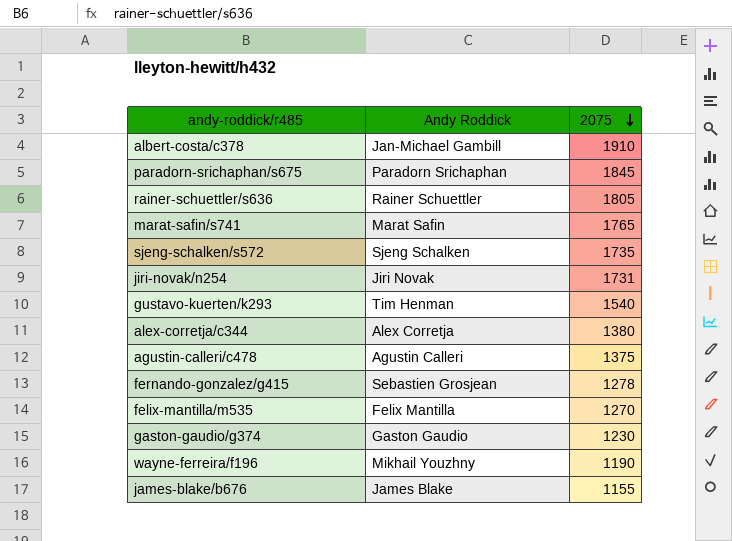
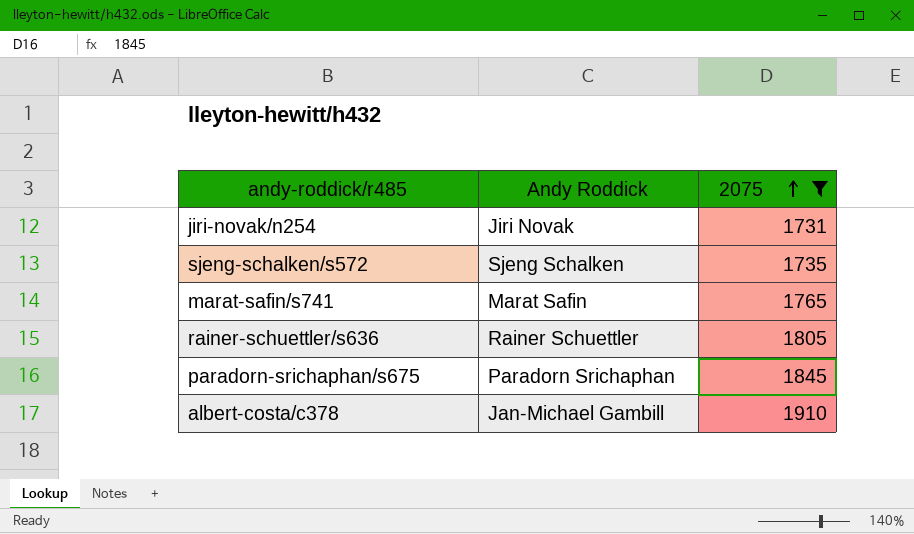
filter: none -> 2075 >= 1731
row order: 2075 descending -> 2075 ascending

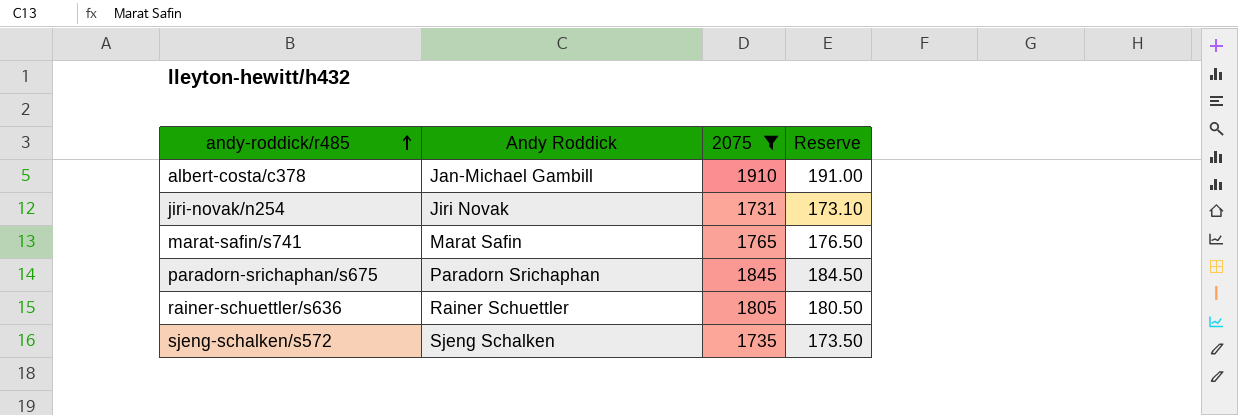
row order: 2075 ascending -> andy-roddick/r485 ascending
column Reserve | formula: none -> [2075] * 0.1

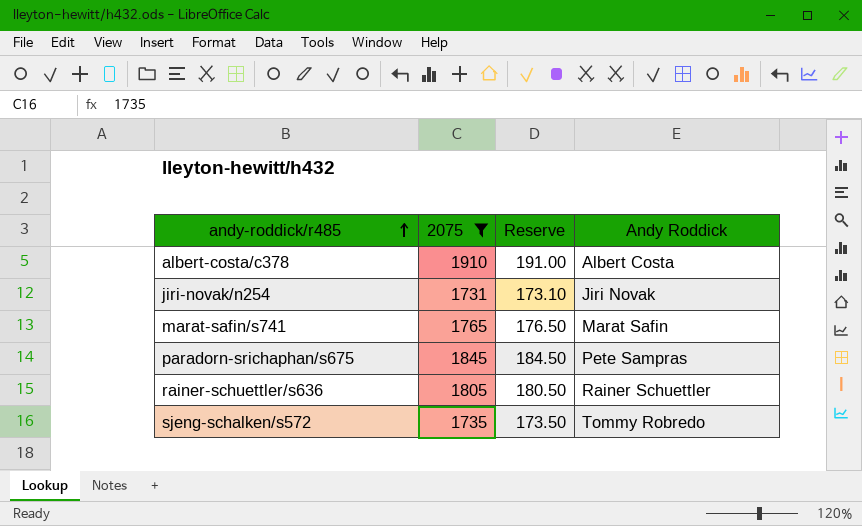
column Andy Roddick | position: 2 -> 4
albert-costa/c378 | Andy Roddick: Jan-Michael Gambill -> Albert Costa
paradorn-srichaphan/s675 | Andy Roddick: Paradorn Srichaphan -> Pete Sampras
sjeng-schalken/s572 | Andy Roddick: Sjeng Schalken -> Tommy Robredo

